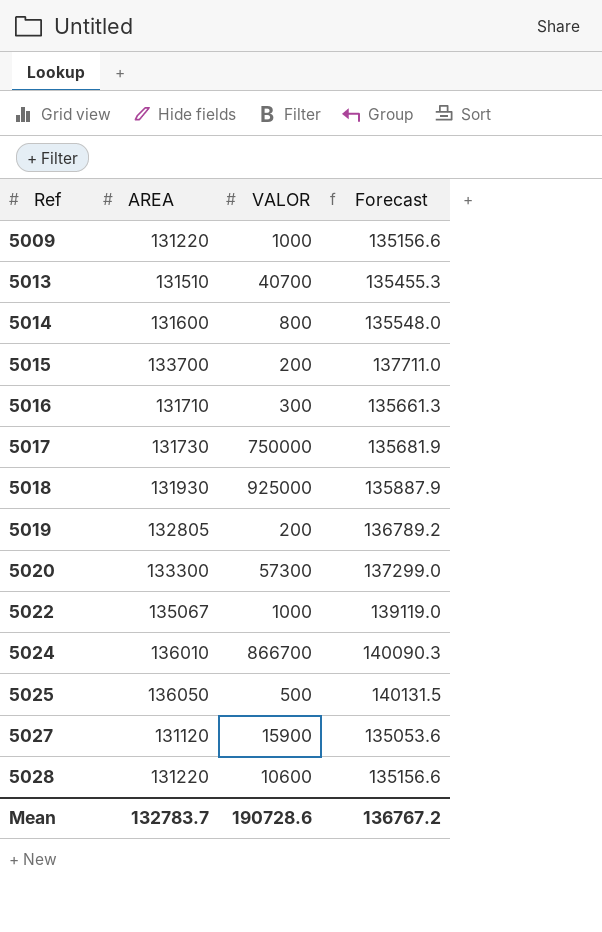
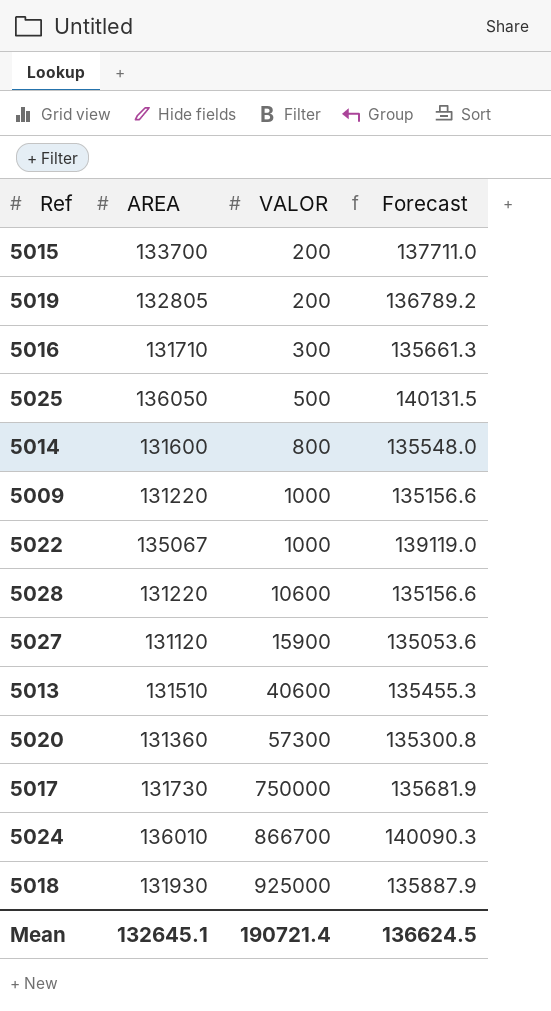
row order: Ref ascending -> VALOR ascending
5013 | VALOR: 40700 -> 40600
5020 | AREA: 133300 -> 131360
5020 | Forecast: 137299.0 -> 135300.8
Mean | AREA: 132783.7 -> 132645.1
Mean | VALOR: 190728.6 -> 190721.4
Mean | Forecast: 136767.2 -> 136624.5

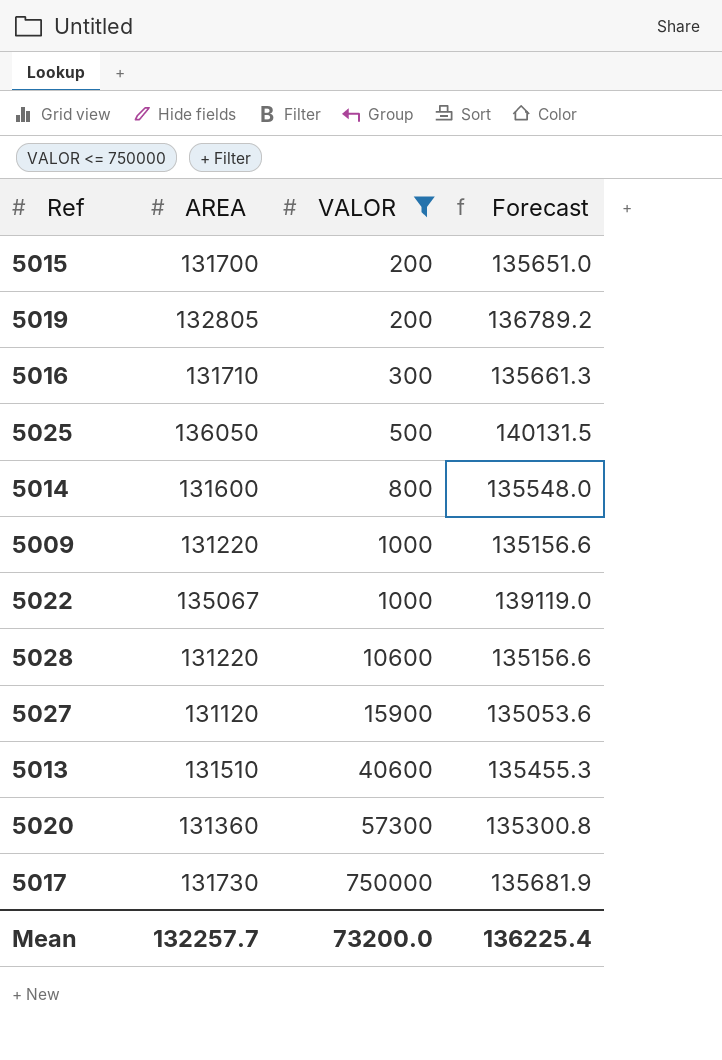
filter: none -> VALOR <= 750000
5015 | AREA: 133700 -> 131700
5015 | Forecast: 137711.0 -> 135651.0
Mean | AREA: 132645.1 -> 132257.7
Mean | VALOR: 190721.4 -> 73200.0
Mean | Forecast: 136624.5 -> 136225.4

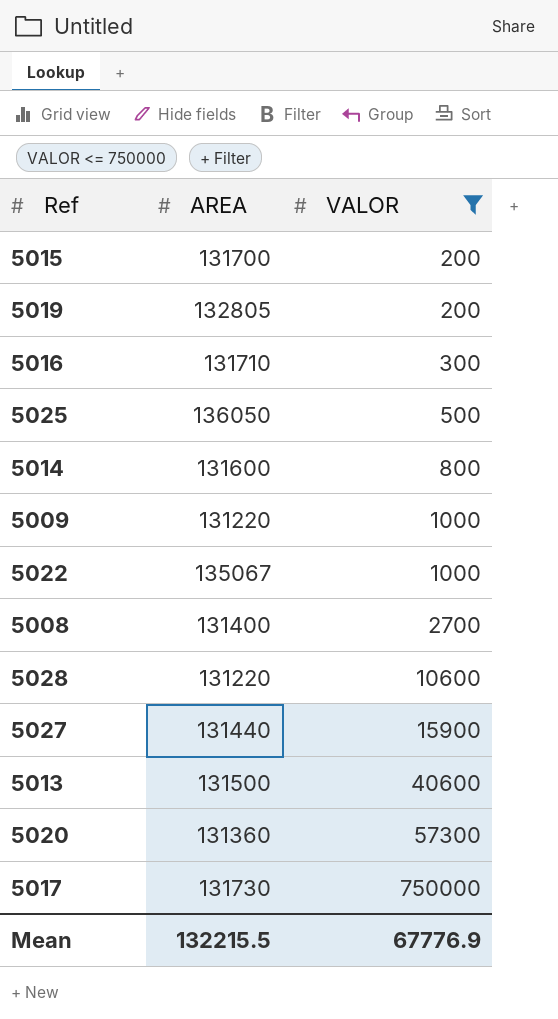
column Forecast | formula: [AREA] * 1.03 -> none
row 5008: none -> 131400 | 2700
5027 | AREA: 131120 -> 131440
5013 | AREA: 131510 -> 131500
Mean | AREA: 132257.7 -> 132215.5
Mean | VALOR: 73200.0 -> 67776.9

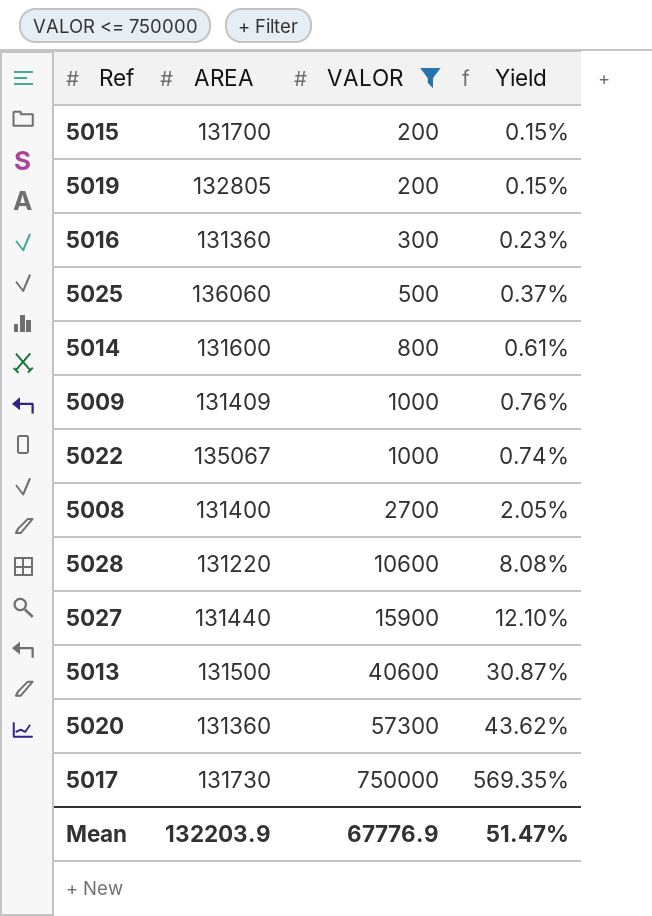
column Yield | formula: none -> [VALOR] / [AREA]
5016 | AREA: 131710 -> 131360
5025 | AREA: 136050 -> 136060
5009 | AREA: 131220 -> 131409
Mean | AREA: 132215.5 -> 132203.9

